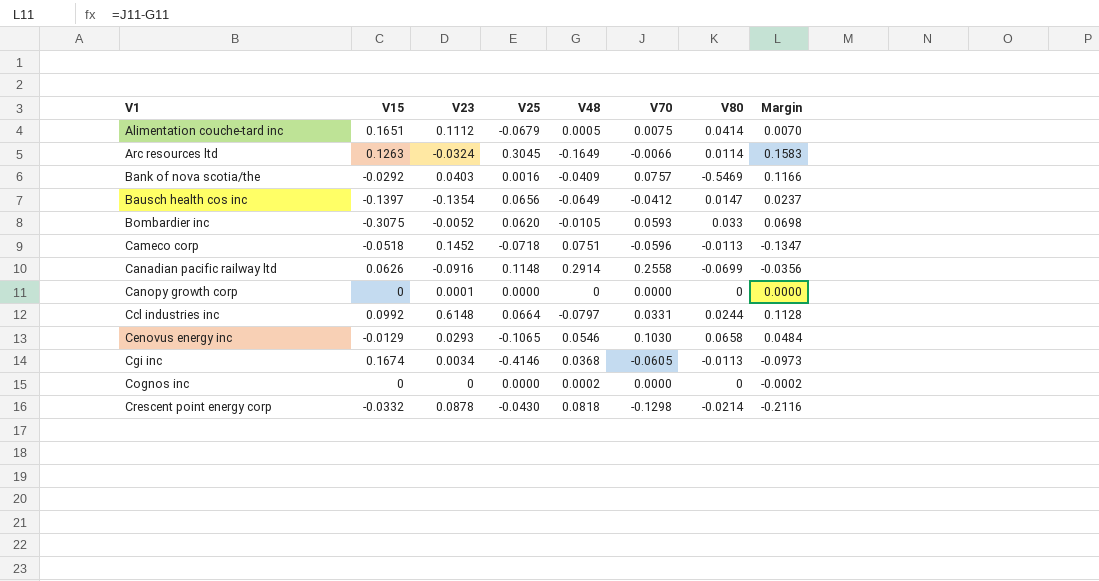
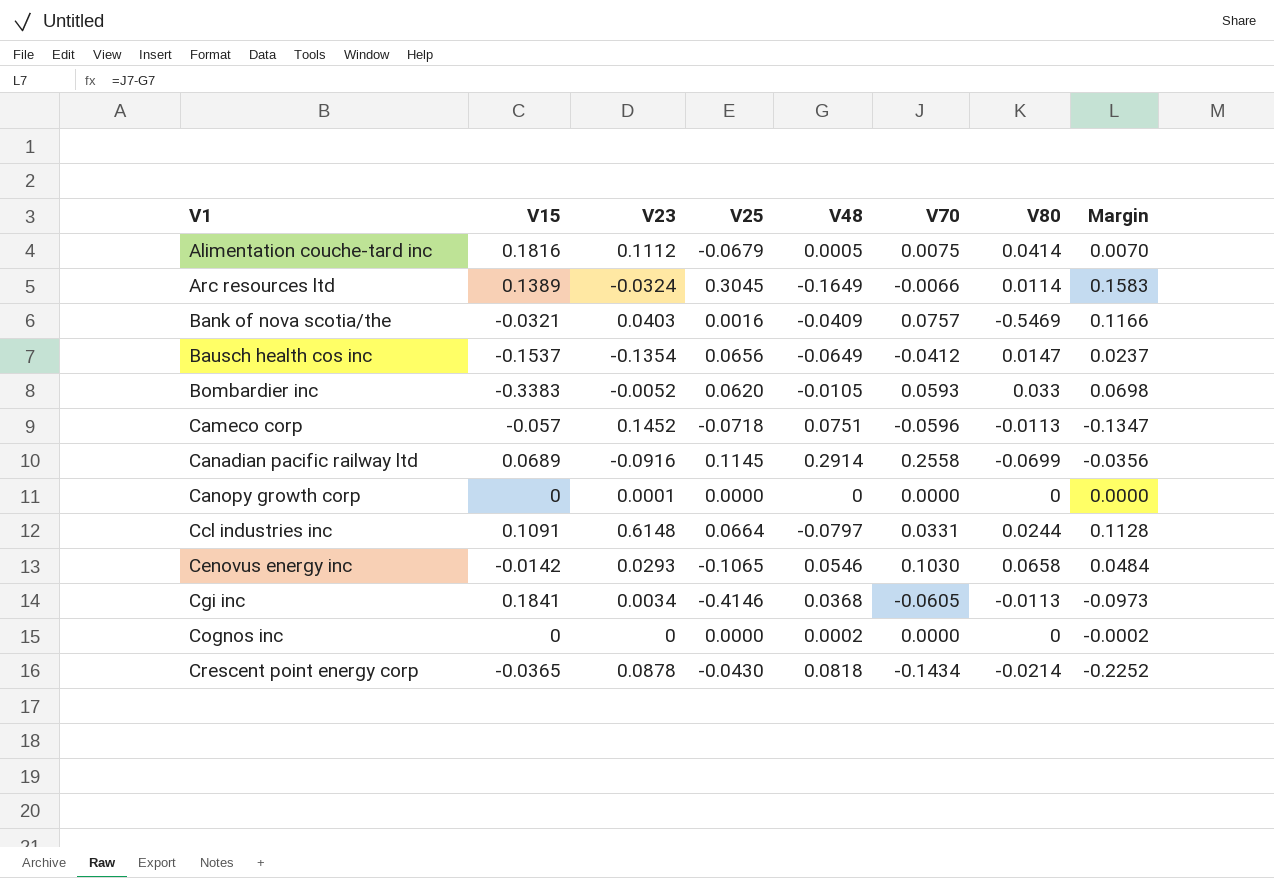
Alimentation couche-tard inc | V15: 0.1651 -> 0.1816
Arc resources ltd | V15: 0.1263 -> 0.1389
Bank of nova scotia/the | V15: -0.0292 -> -0.0321
Bausch health cos inc | V15: -0.1397 -> -0.1537
Bombardier inc | V15: -0.3075 -> -0.3383
Cameco corp | V15: -0.0518 -> -0.057
Canadian pacific railway ltd | V15: 0.0626 -> 0.0689
Canadian pacific railway ltd | V25: 0.1148 -> 0.1145
Ccl industries inc | V15: 0.0992 -> 0.1091
Cenovus energy inc | V15: -0.0129 -> -0.0142
Cgi inc | V15: 0.1674 -> 0.1841
Crescent point energy corp | V15: -0.0332 -> -0.0365
Crescent point energy corp | V70: -0.1298 -> -0.1434
Crescent point energy corp | Margin: -0.2116 -> -0.2252

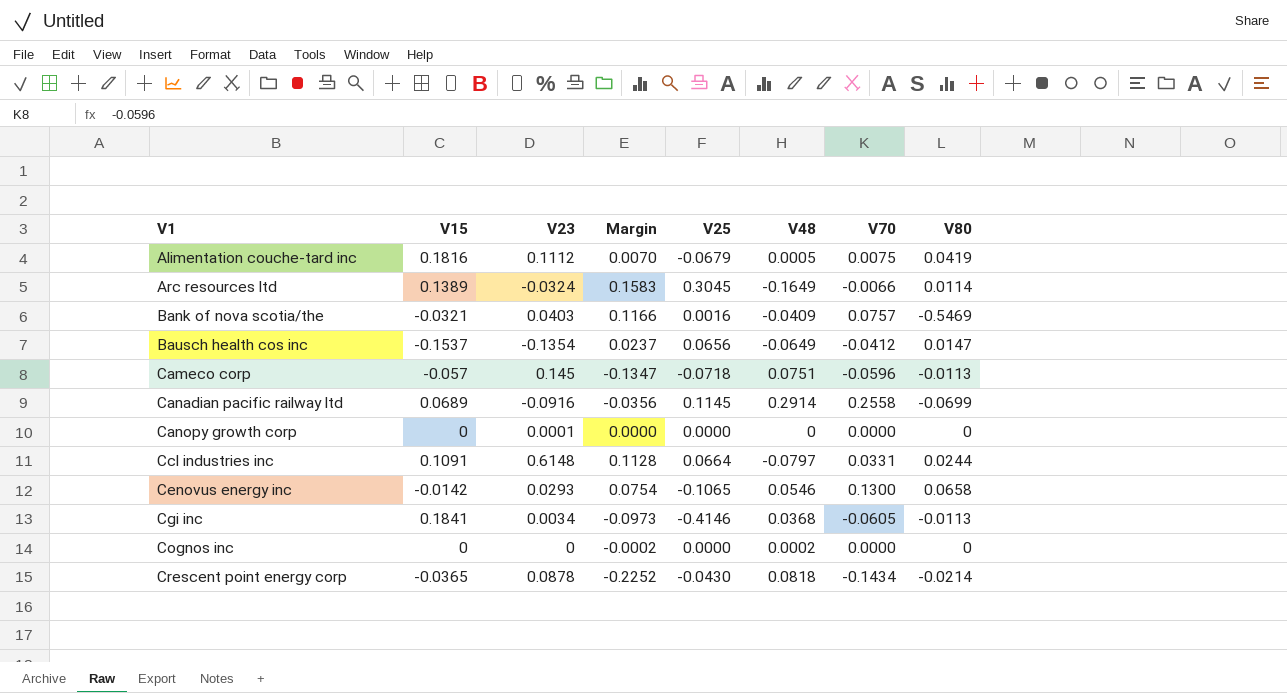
column Margin | position: 8 -> 4
row Bombardier inc: -0.3383 | -0.0052 | 0.0620 | -0.0105 | 0.0593 | 0.033 | 0.0698 -> none
Alimentation couche-tard inc | V80: 0.0414 -> 0.0419
Cameco corp | V23: 0.1452 -> 0.145
Cenovus energy inc | Margin: 0.0484 -> 0.0754
Cenovus energy inc | V70: 0.1030 -> 0.1300

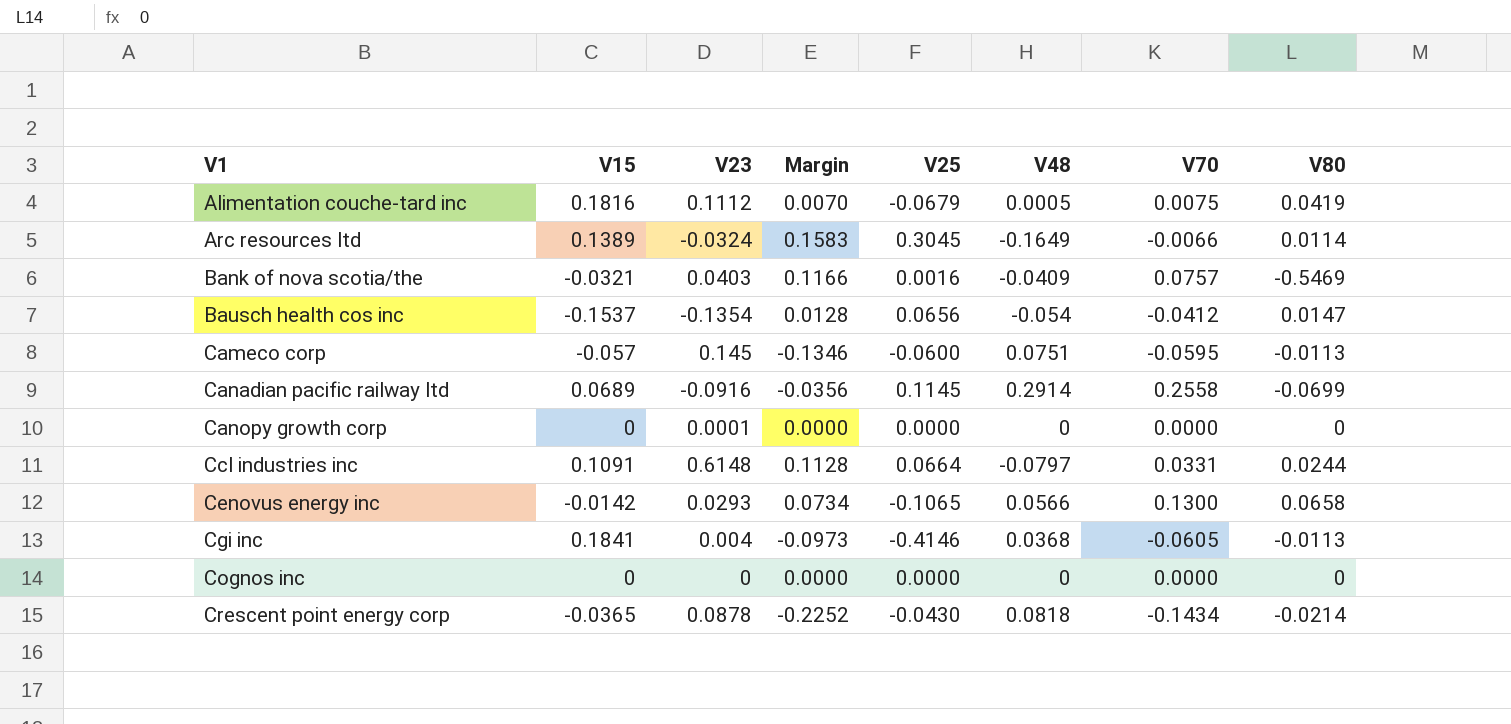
Bausch health cos inc | Margin: 0.0237 -> 0.0128
Bausch health cos inc | V48: -0.0649 -> -0.054
Cameco corp | Margin: -0.1347 -> -0.1346
Cameco corp | V25: -0.0718 -> -0.0600
Cameco corp | V70: -0.0596 -> -0.0595
Cenovus energy inc | Margin: 0.0754 -> 0.0734
Cenovus energy inc | V48: 0.0546 -> 0.0566
Cgi inc | V23: 0.0034 -> 0.004
Cognos inc | Margin: -0.0002 -> 0.0000
Cognos inc | V48: 0.0002 -> 0

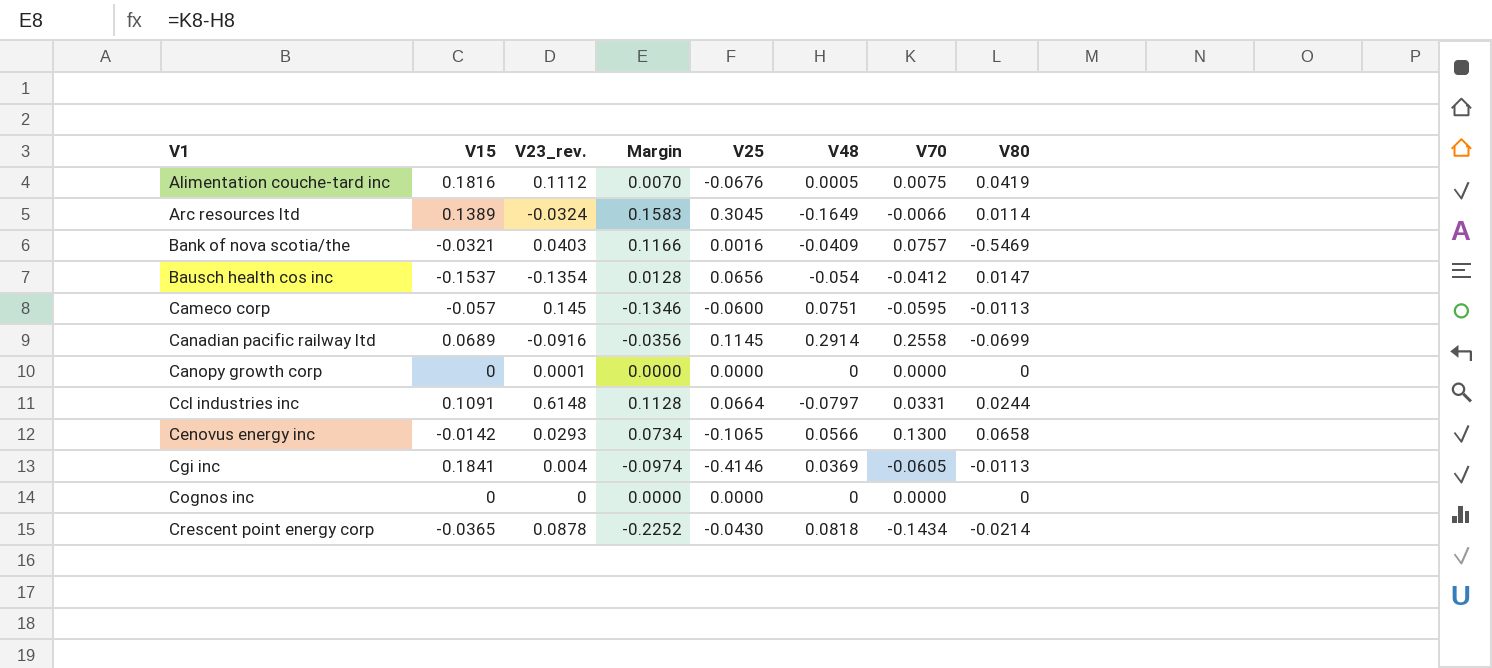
column name: V23 -> V23_rev.
Alimentation couche-tard inc | V25: -0.0679 -> -0.0676
Cgi inc | Margin: -0.0973 -> -0.0974
Cgi inc | V48: 0.0368 -> 0.0369

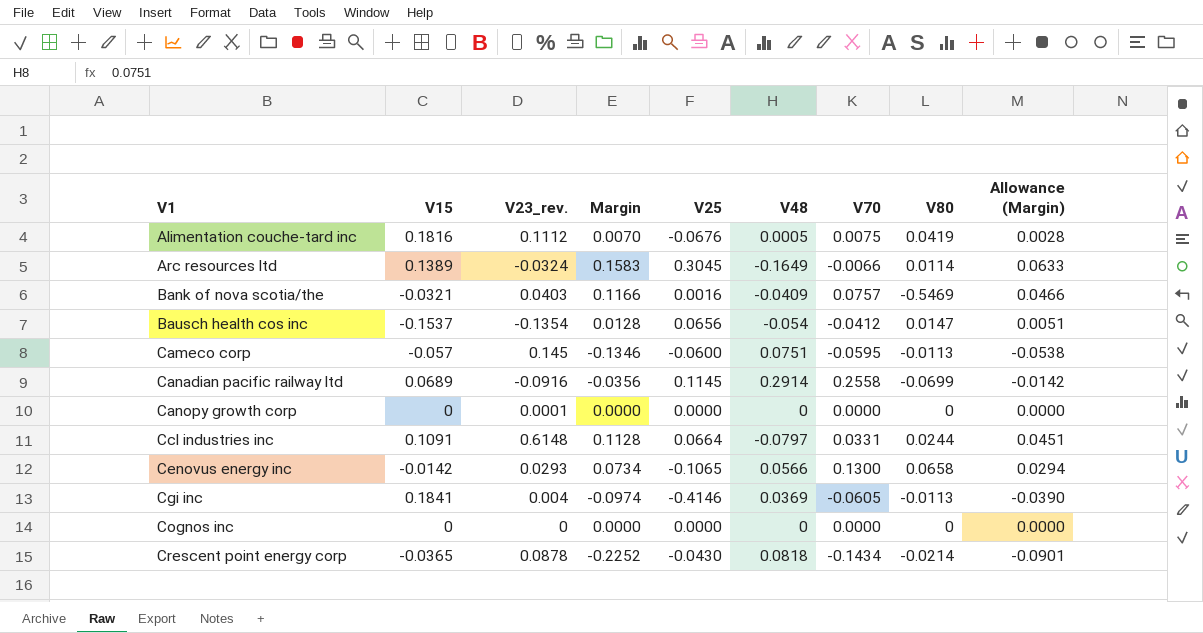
column Allowance (Margin) | formula: none -> [Margin] * 0.4

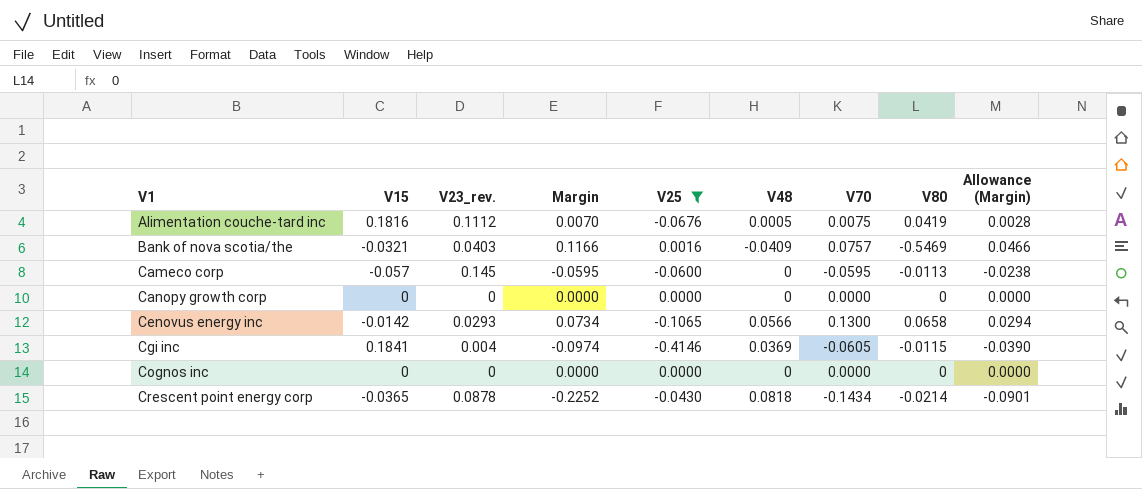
filter: none -> V25 <= 0.0016
Cameco corp | Margin: -0.1346 -> -0.0595
Cameco corp | V48: 0.0751 -> 0
Cameco corp | Allowance (Margin): -0.0538 -> -0.0238
Canopy growth corp | V23_rev.: 0.0001 -> 0
Cgi inc | V80: -0.0113 -> -0.0115

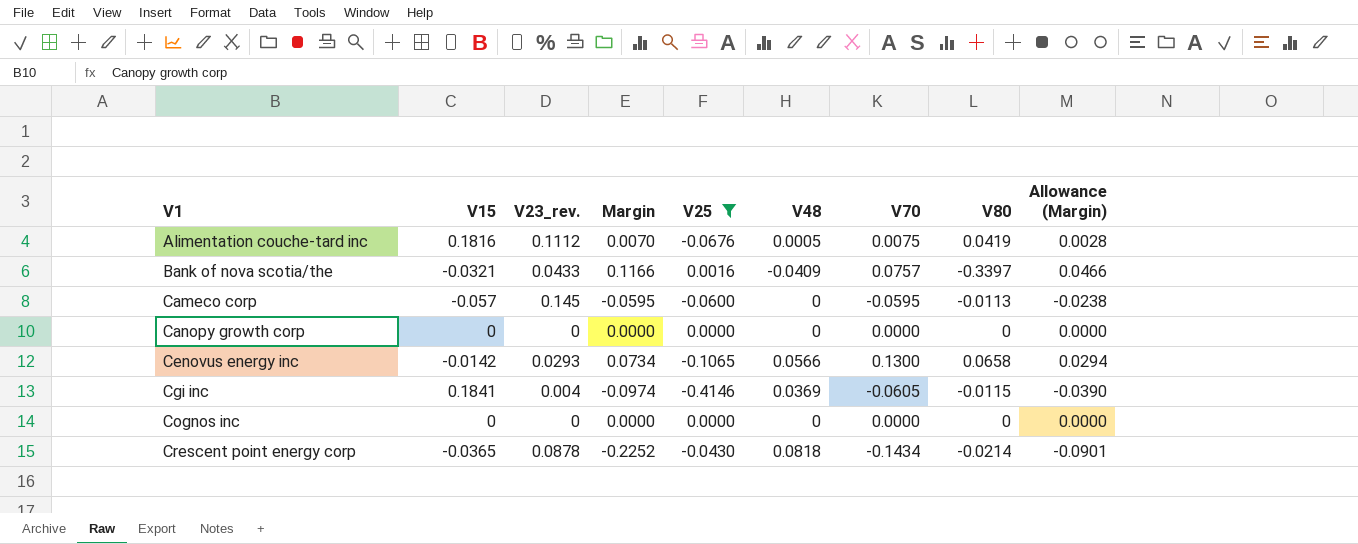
Bank of nova scotia/the | V23_rev.: 0.0403 -> 0.0433
Bank of nova scotia/the | V80: -0.5469 -> -0.3397

